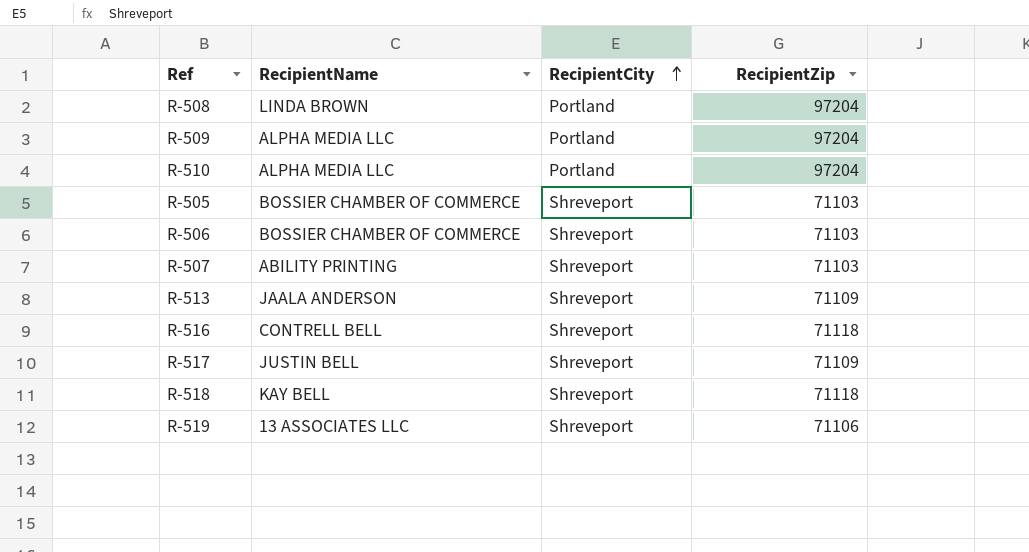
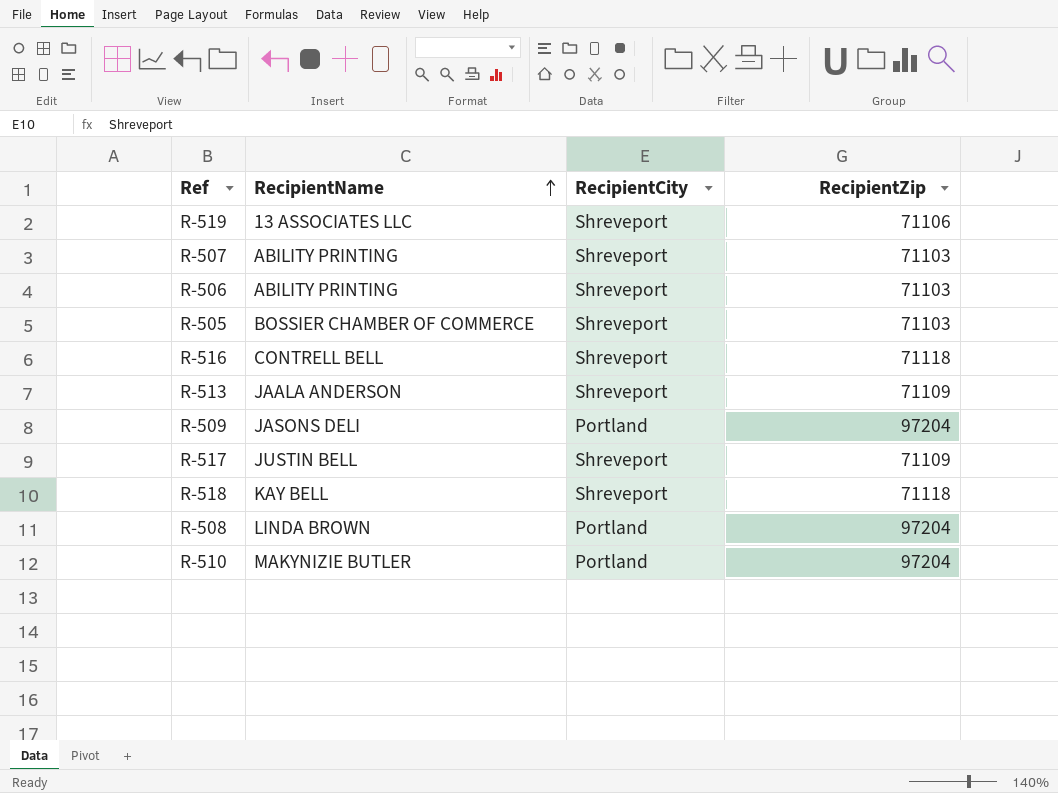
row order: RecipientCity ascending -> RecipientName ascending
R-506 | RecipientName: BOSSIER CHAMBER OF COMMERCE -> ABILITY PRINTING
R-509 | RecipientName: ALPHA MEDIA LLC -> JASONS DELI
R-510 | RecipientName: ALPHA MEDIA LLC -> MAKYNIZIE BUTLER

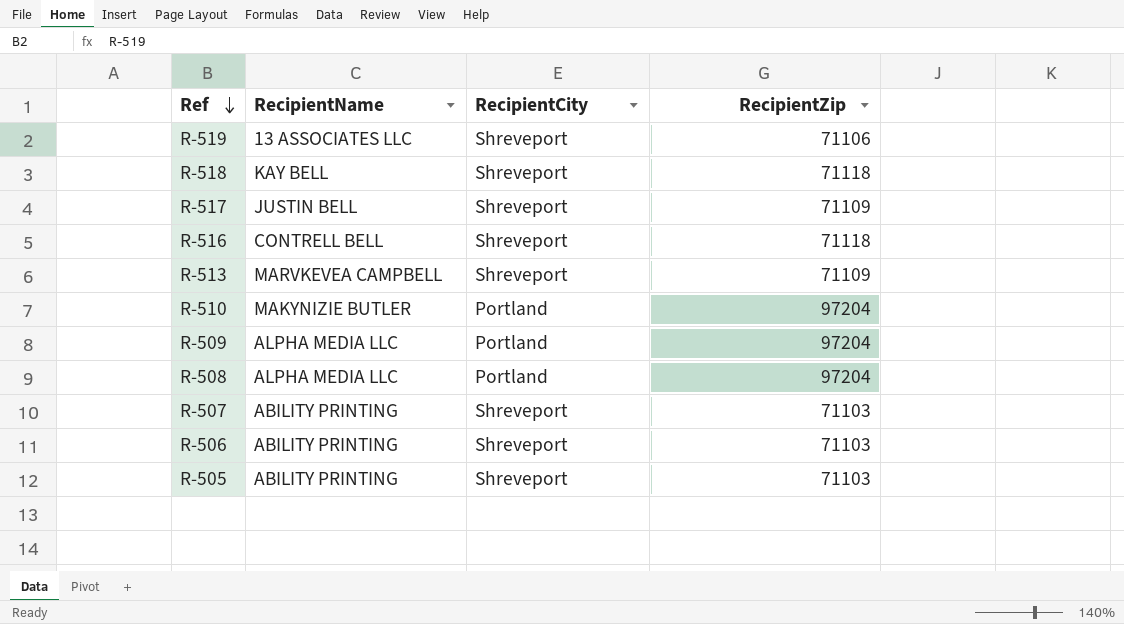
row order: RecipientName ascending -> Ref descending
R-513 | RecipientName: JAALA ANDERSON -> MARVKEVEA CAMPBELL
R-509 | RecipientName: JASONS DELI -> ALPHA MEDIA LLC
R-508 | RecipientName: LINDA BROWN -> ALPHA MEDIA LLC
R-505 | RecipientName: BOSSIER CHAMBER OF COMMERCE -> ABILITY PRINTING

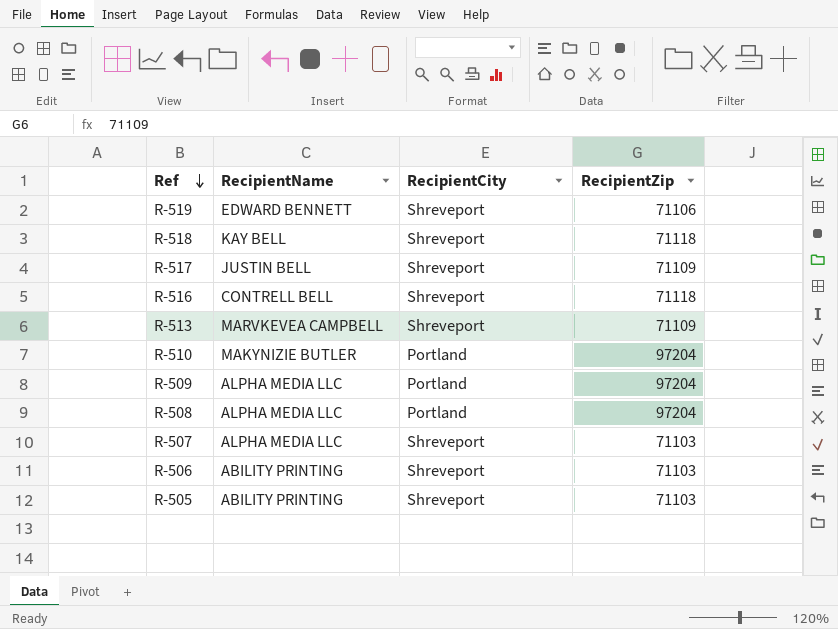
R-519 | RecipientName: 13 ASSOCIATES LLC -> EDWARD BENNETT
R-507 | RecipientName: ABILITY PRINTING -> ALPHA MEDIA LLC

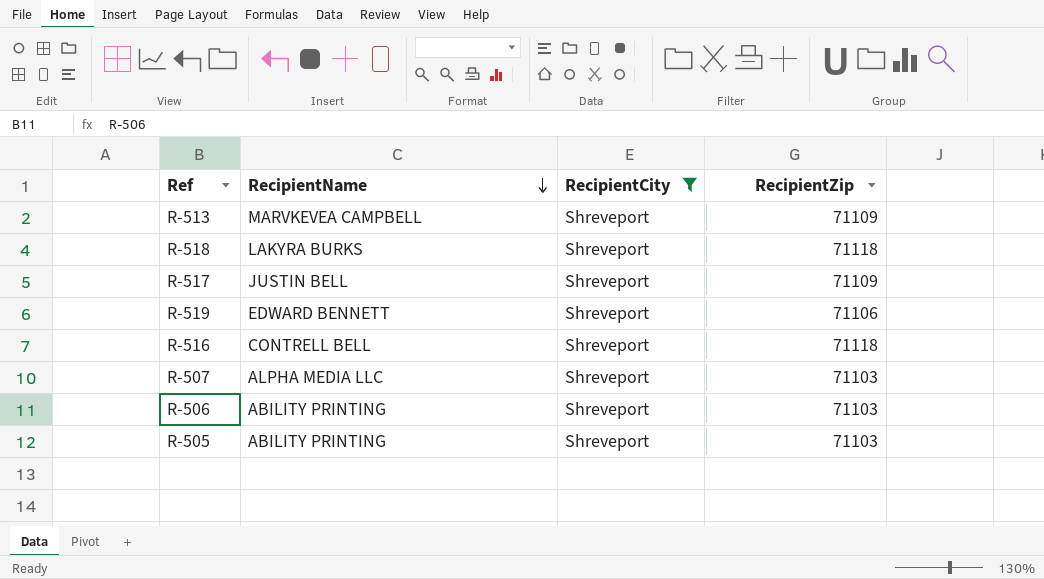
filter: none -> RecipientCity = Shreveport
row order: Ref descending -> RecipientName descending
R-518 | RecipientName: KAY BELL -> LAKYRA BURKS

